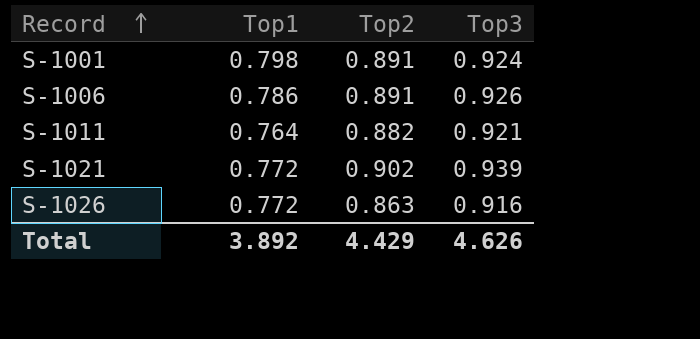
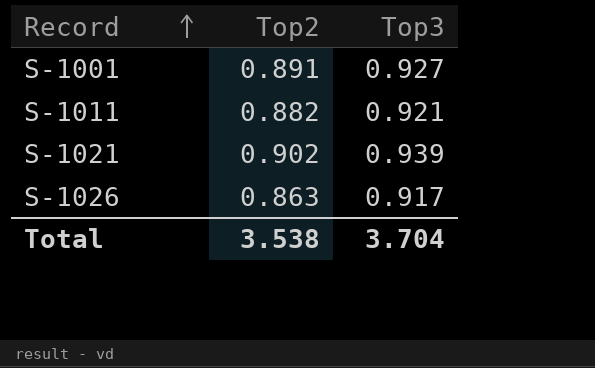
column Top1 | position: 2 -> none
row S-1006: 0.786 | 0.891 | 0.926 -> none
S-1001 | Top3: 0.924 -> 0.927
S-1026 | Top3: 0.916 -> 0.917
Total | Top2: 4.429 -> 3.538
Total | Top3: 4.626 -> 3.704

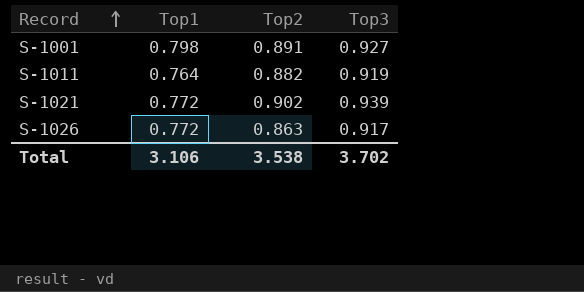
column Top1 | position: none -> 2
S-1011 | Top3: 0.921 -> 0.919
Total | Top3: 3.704 -> 3.702

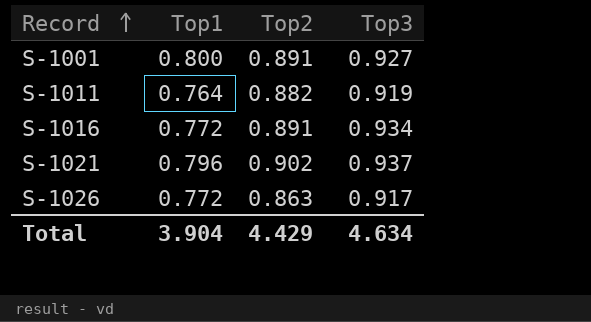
S-1001 | Top1: 0.798 -> 0.800
row S-1016: none -> 0.772 | 0.891 | 0.934
S-1021 | Top1: 0.772 -> 0.796
S-1021 | Top3: 0.939 -> 0.937
Total | Top1: 3.106 -> 3.904
Total | Top2: 3.538 -> 4.429
Total | Top3: 3.702 -> 4.634

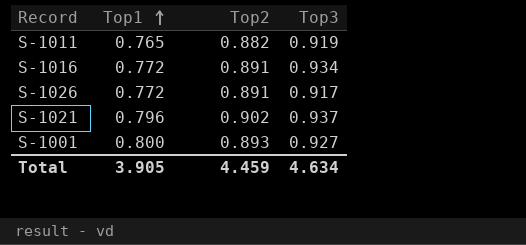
row order: Record ascending -> Top1 ascending
S-1011 | Top1: 0.764 -> 0.765
S-1026 | Top2: 0.863 -> 0.891
S-1001 | Top2: 0.891 -> 0.893
Total | Top1: 3.904 -> 3.905
Total | Top2: 4.429 -> 4.459

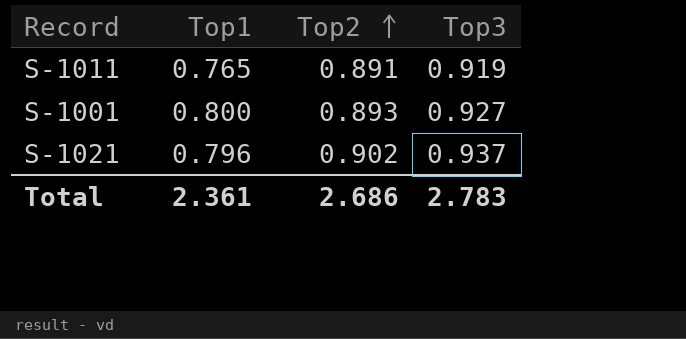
row order: Top1 ascending -> Top2 ascending
row S-1016: 0.772 | 0.891 | 0.934 -> none
row S-1026: 0.772 | 0.891 | 0.917 -> none
S-1011 | Top2: 0.882 -> 0.891
Total | Top1: 3.905 -> 2.361
Total | Top2: 4.459 -> 2.686
Total | Top3: 4.634 -> 2.783

